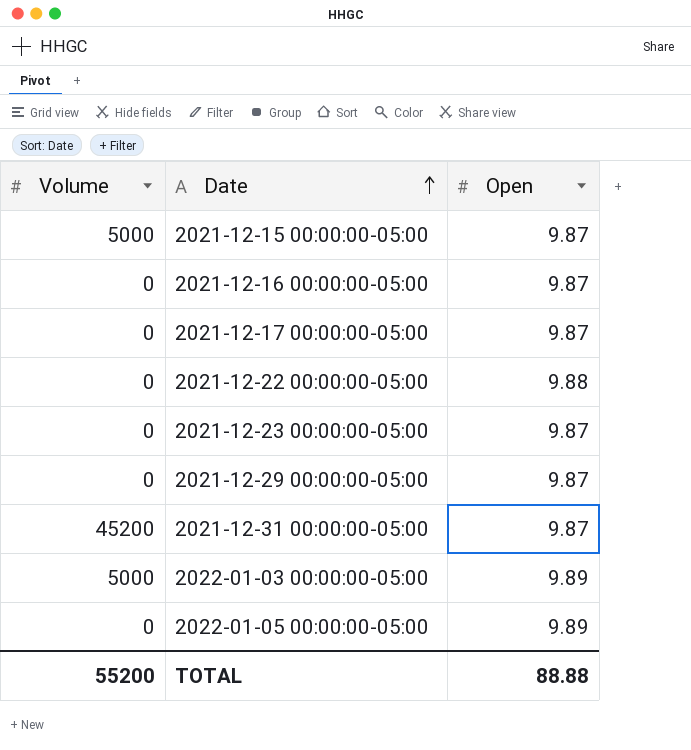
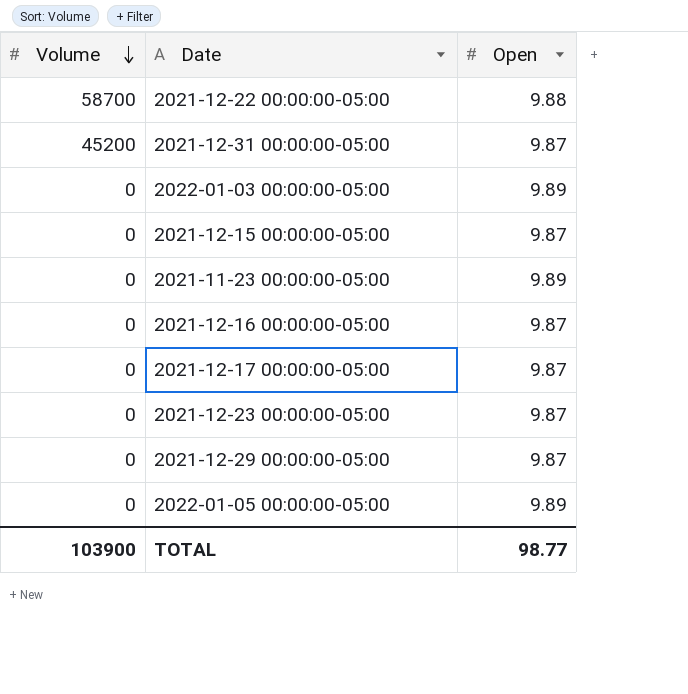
row order: Date ascending -> Volume descending
2021-12-22 00:00:00-05:00 | Volume: 0 -> 58700
2022-01-03 00:00:00-05:00 | Volume: 5000 -> 0
2021-12-15 00:00:00-05:00 | Volume: 5000 -> 0
row 2021-11-23 00:00:00-05:00: none -> 0 | 9.89
TOTAL | Volume: 55200 -> 103900
TOTAL | Open: 88.88 -> 98.77

